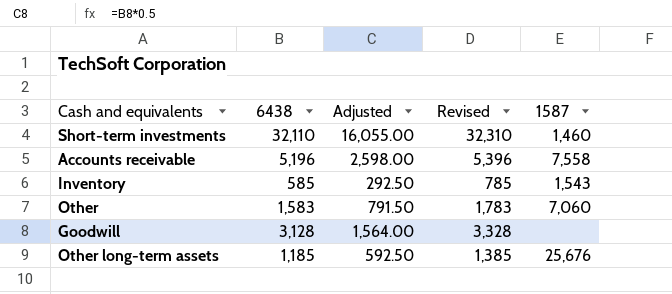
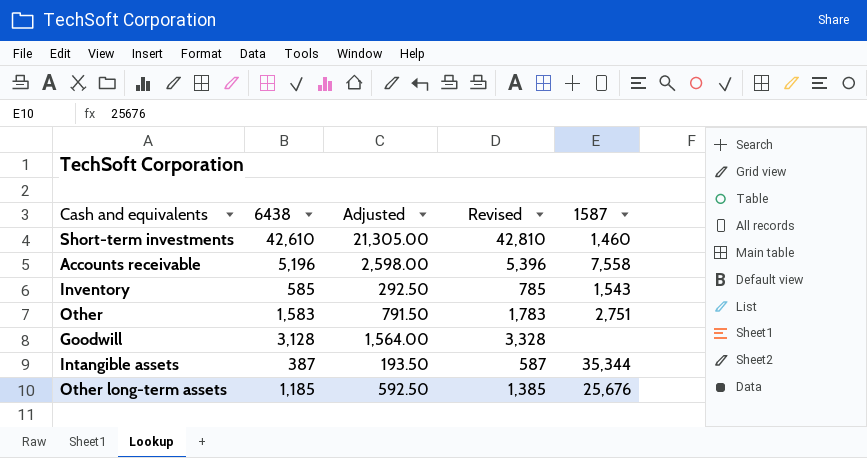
Short-term investments | 6438: 32,110 -> 42,610
Short-term investments | Adjusted: 16,055.00 -> 21,305.00
Short-term investments | Revised: 32,310 -> 42,810
Other | 1587: 7,060 -> 2,751
row Intangible assets: none -> 387 | 193.50 | 587 | 35,344

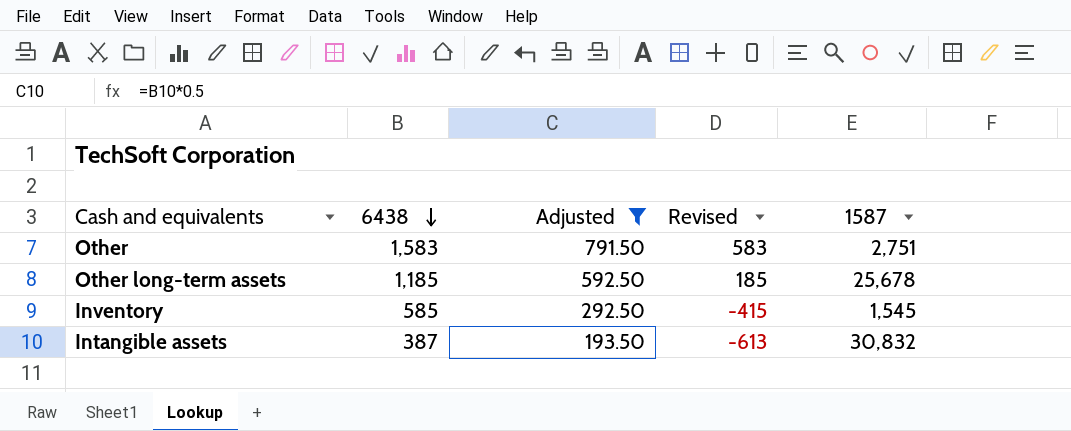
filter: none -> Adjusted <= 791.50
row order: none -> 6438 descending
column Revised | formula: [6438] + 200 -> [6438] - 1000
Other long-term assets | 1587: 25,676 -> 25,678
Inventory | 1587: 1,543 -> 1,545
Intangible assets | 1587: 35,344 -> 30,832

